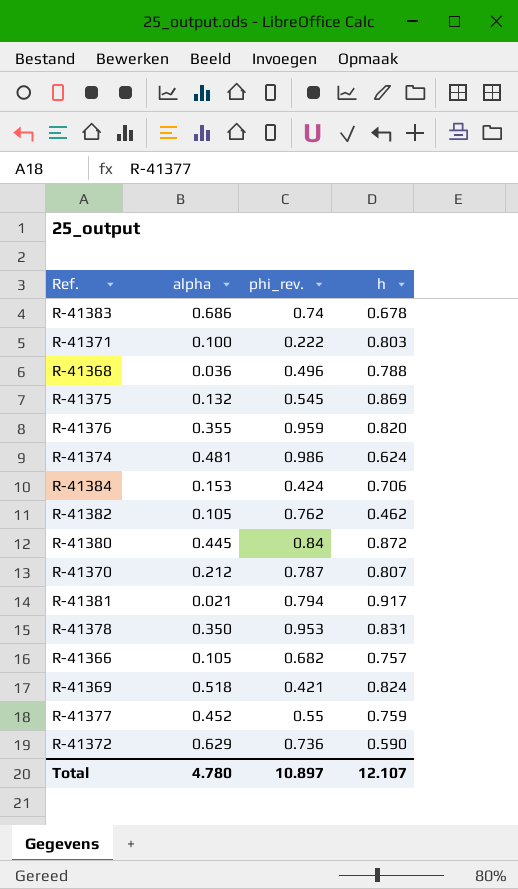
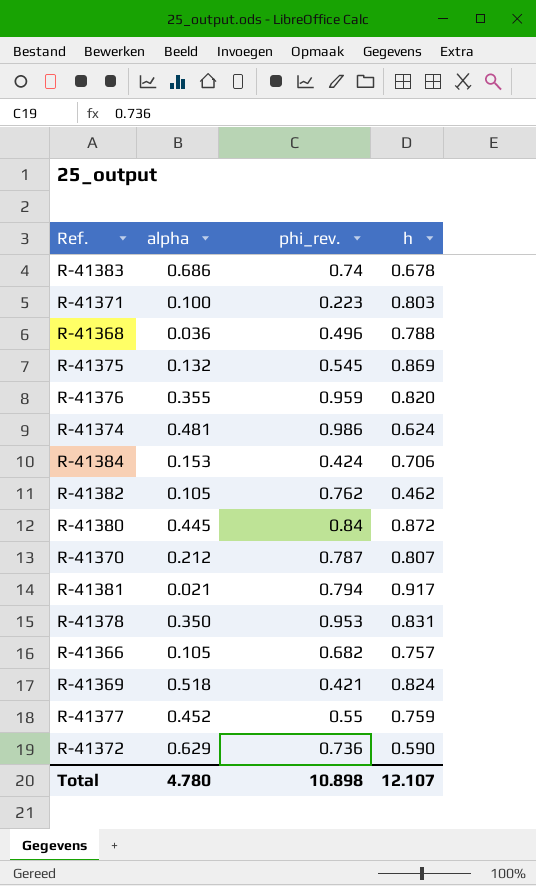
R-41371 | phi_rev.: 0.222 -> 0.223
Total | phi_rev.: 10.897 -> 10.898

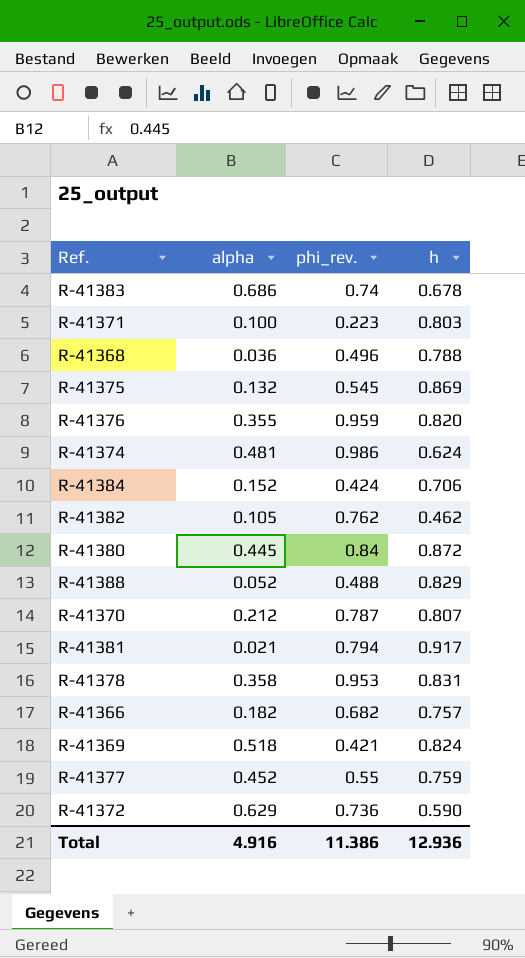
R-41384 | alpha: 0.153 -> 0.152
row R-41388: none -> 0.052 | 0.488 | 0.829
R-41378 | alpha: 0.350 -> 0.358
R-41366 | alpha: 0.105 -> 0.182
Total | alpha: 4.780 -> 4.916
Total | phi_rev.: 10.898 -> 11.386
Total | h: 12.107 -> 12.936

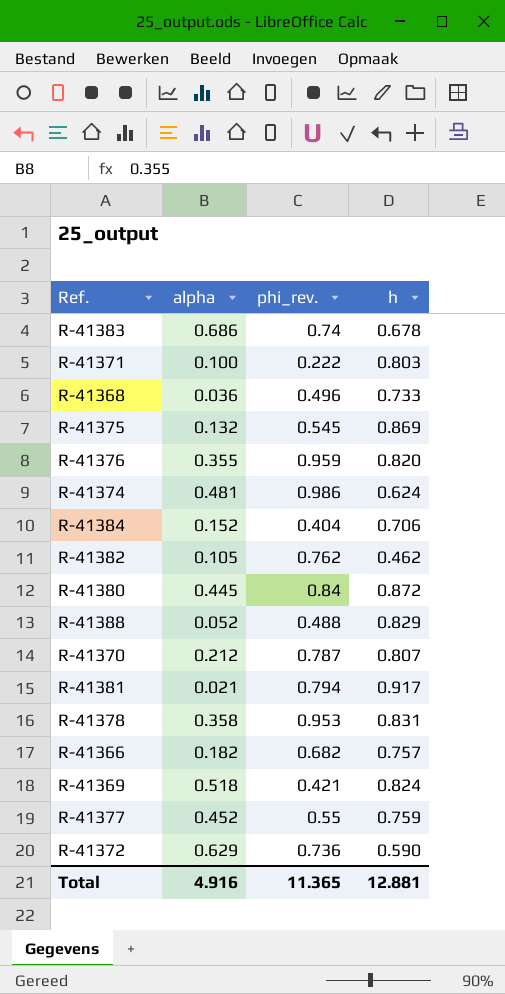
R-41371 | phi_rev.: 0.223 -> 0.222
R-41368 | h: 0.788 -> 0.733
R-41384 | phi_rev.: 0.424 -> 0.404
Total | phi_rev.: 11.386 -> 11.365
Total | h: 12.936 -> 12.881

